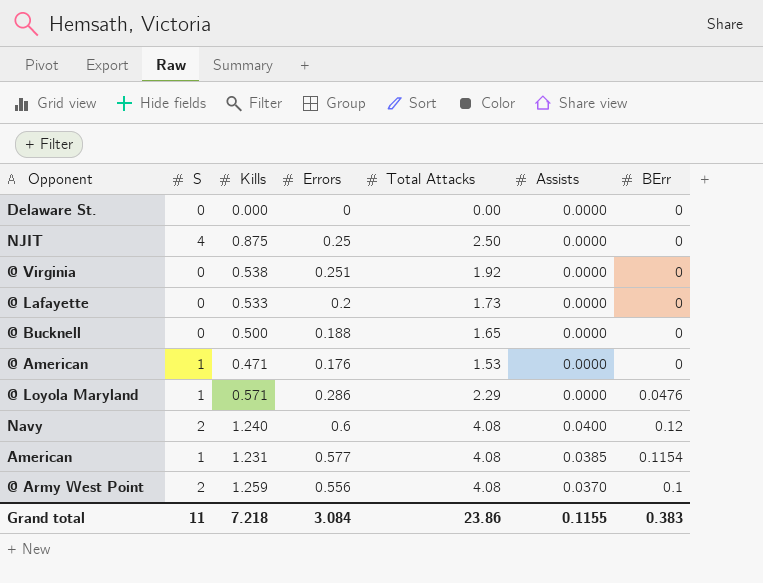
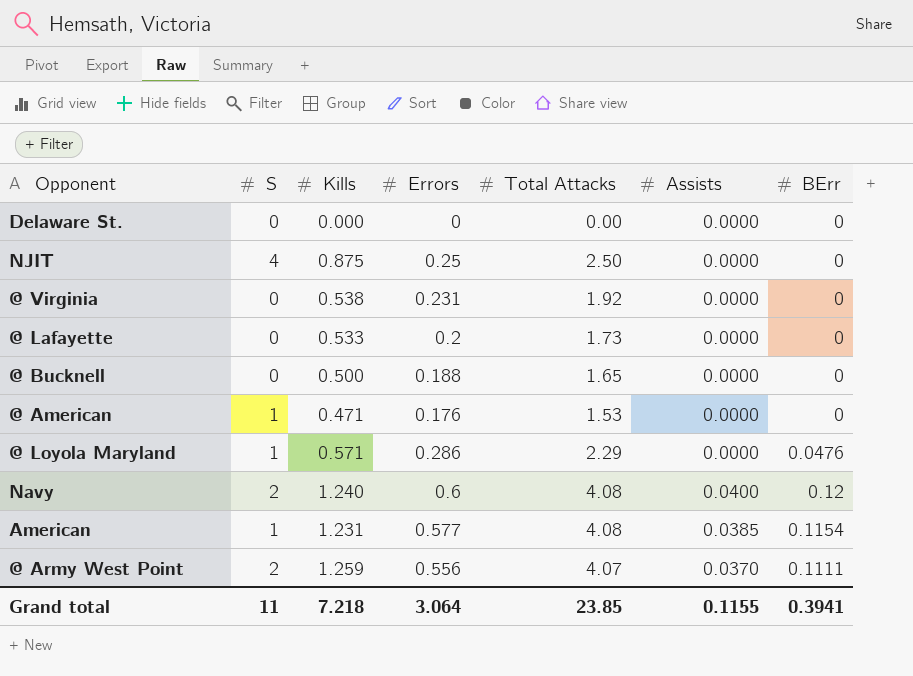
@ Virginia | Errors: 0.251 -> 0.231
@ Army West Point | Total Attacks: 4.08 -> 4.07
@ Army West Point | BErr: 0.1 -> 0.1111
Grand total | Errors: 3.084 -> 3.064
Grand total | Total Attacks: 23.86 -> 23.85
Grand total | BErr: 0.383 -> 0.3941

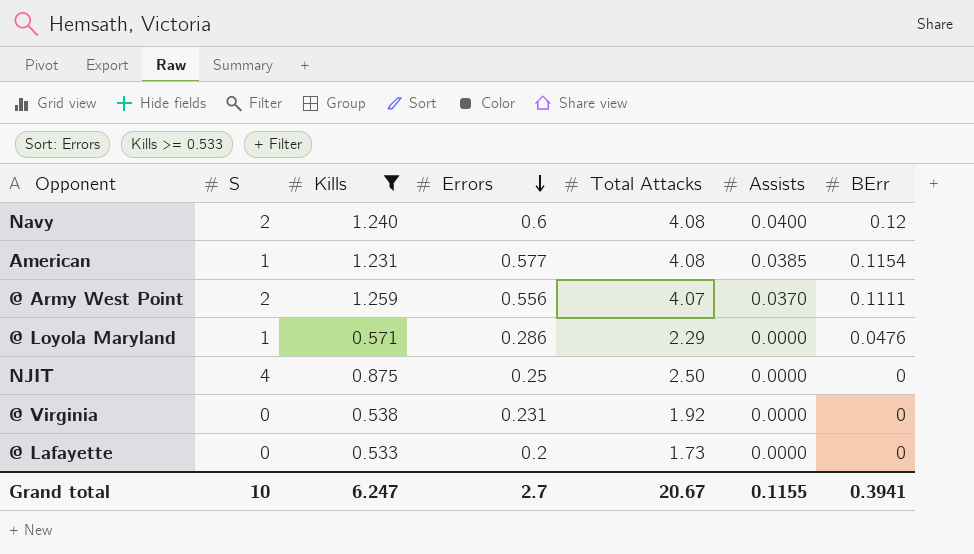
filter: none -> Kills >= 0.533
row order: none -> Errors descending
Grand total | S: 11 -> 10
Grand total | Kills: 7.218 -> 6.247
Grand total | Errors: 3.064 -> 2.7
Grand total | Total Attacks: 23.85 -> 20.67

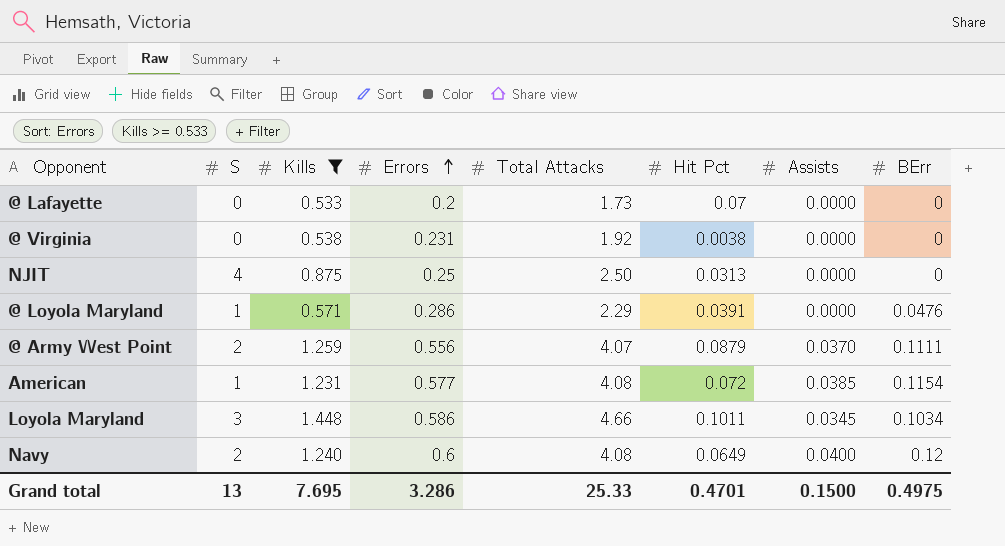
row order: Errors descending -> Errors ascending
column Hit Pct | position: none -> 6
row Loyola Maryland: none -> 3 | 1.448 | 0.586 | 4.66 | 0.1011 | 0.0345 | 0.1034
Grand total | S: 10 -> 13
Grand total | Kills: 6.247 -> 7.695
Grand total | Errors: 2.7 -> 3.286
Grand total | Total Attacks: 20.67 -> 25.33
Grand total | Assists: 0.1155 -> 0.1500
Grand total | BErr: 0.3941 -> 0.4975

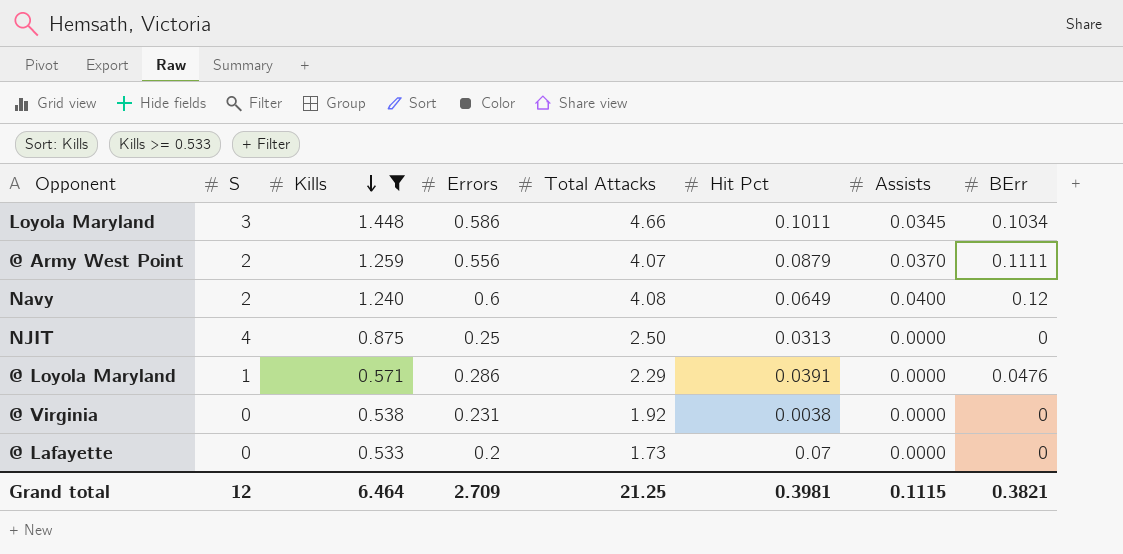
row order: Errors ascending -> Kills descending
row American: 1 | 1.231 | 0.577 | 4.08 | 0.072 | 0.0385 | 0.1154 -> none
Grand total | S: 13 -> 12
Grand total | Kills: 7.695 -> 6.464
Grand total | Errors: 3.286 -> 2.709
Grand total | Total Attacks: 25.33 -> 21.25
Grand total | Hit Pct: 0.4701 -> 0.3981
Grand total | Assists: 0.1500 -> 0.1115
Grand total | BErr: 0.4975 -> 0.3821

